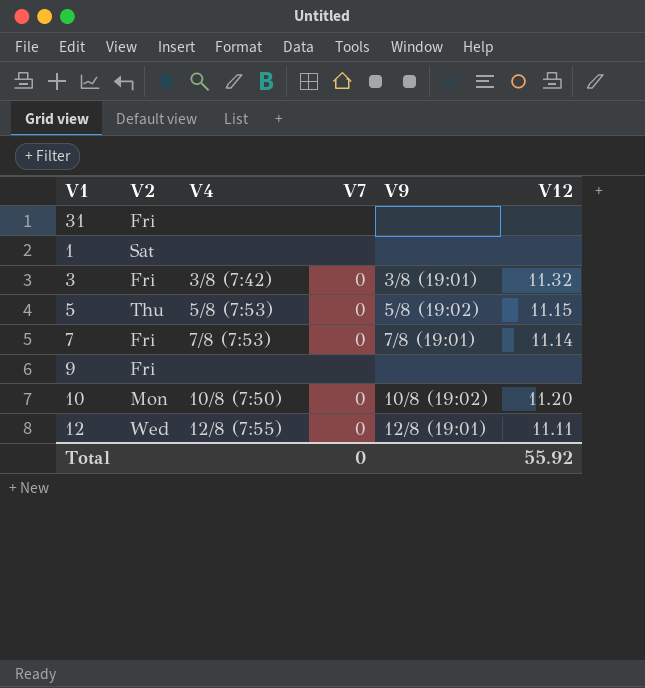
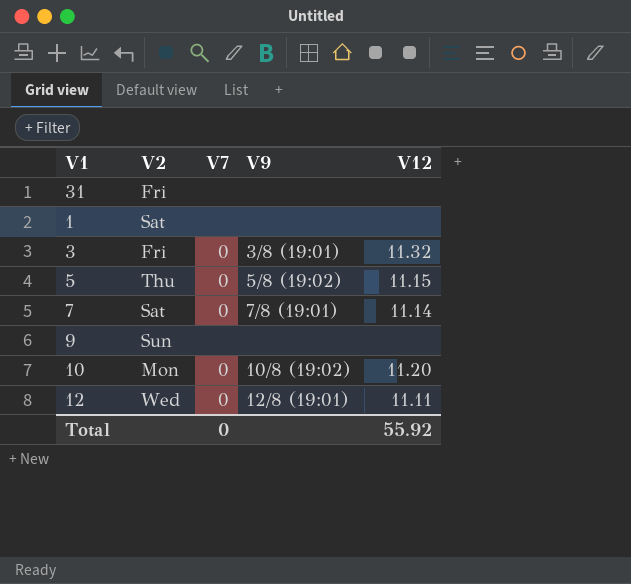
column V4 | position: 3 -> none
7 | V2: Fri -> Sat
9 | V2: Fri -> Sun

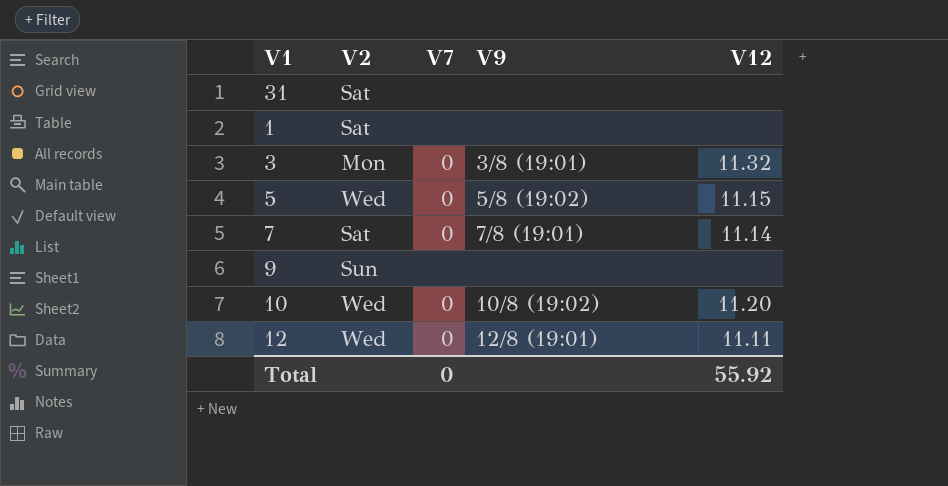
31 | V2: Fri -> Sat
3 | V2: Fri -> Mon
5 | V2: Thu -> Wed
10 | V2: Mon -> Wed

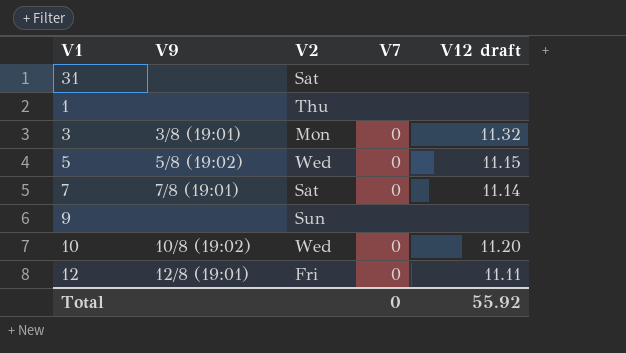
column V9 | position: 4 -> 2
column name: V12 -> V12 draft
1 | V2: Sat -> Thu
12 | V2: Wed -> Fri

